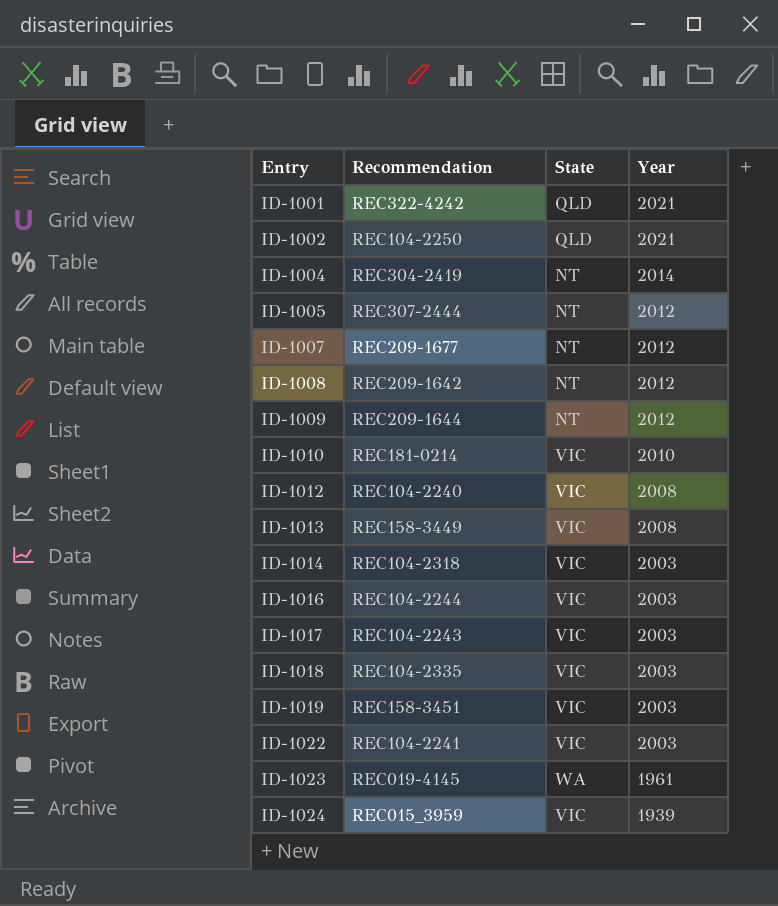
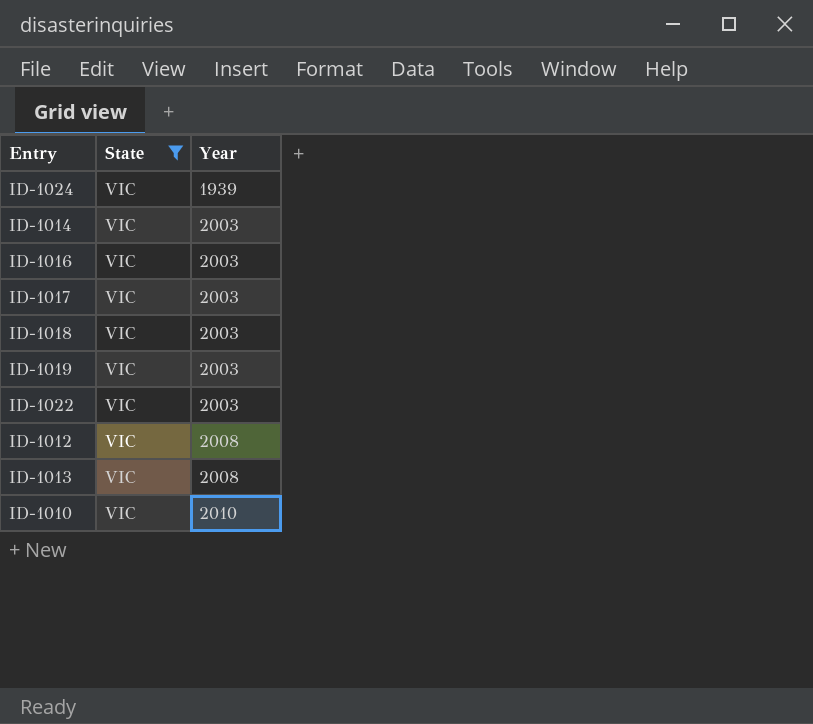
filter: none -> State = VIC
row order: Entry ascending -> Year ascending
column Recommendation | position: 2 -> none

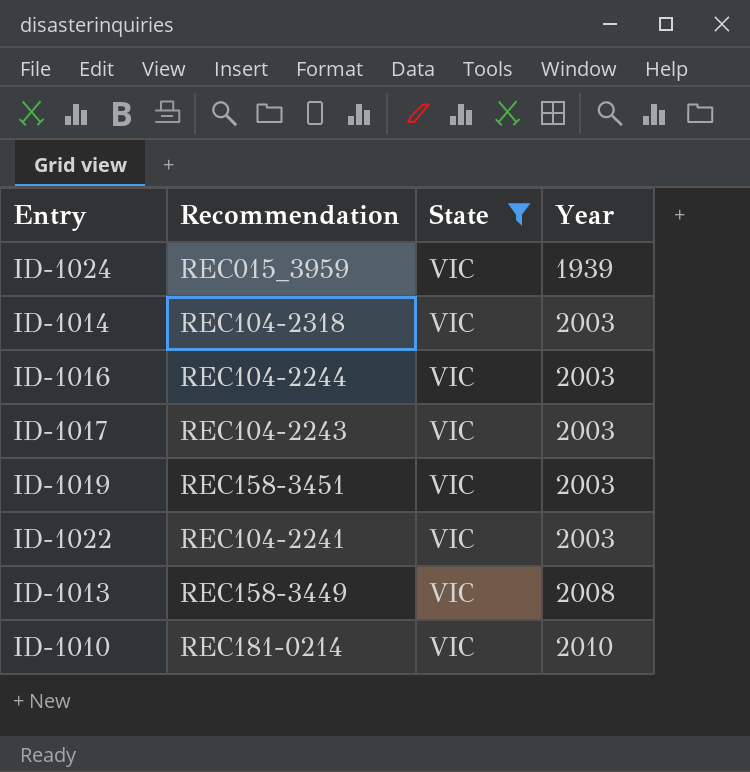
column Recommendation | position: none -> 2
row ID-1018: VIC | 2003 -> none
row ID-1012: VIC | 2008 -> none

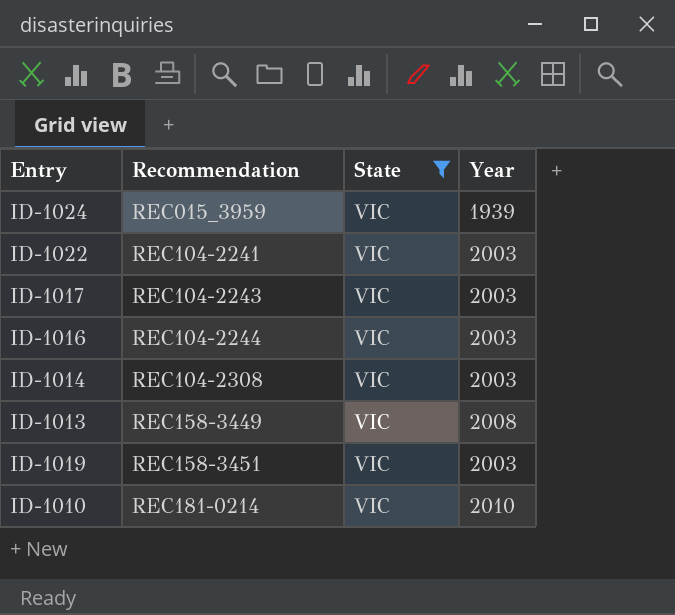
row order: Year ascending -> Recommendation ascending
ID-1014 | Recommendation: REC104-2318 -> REC104-2308

